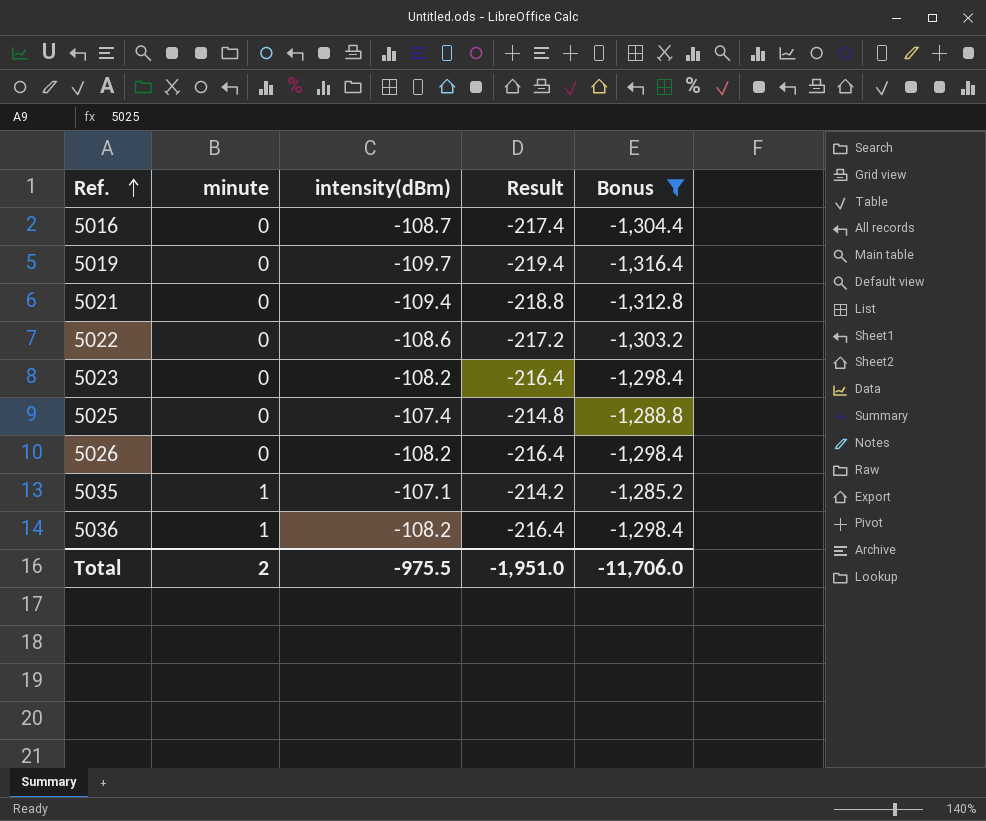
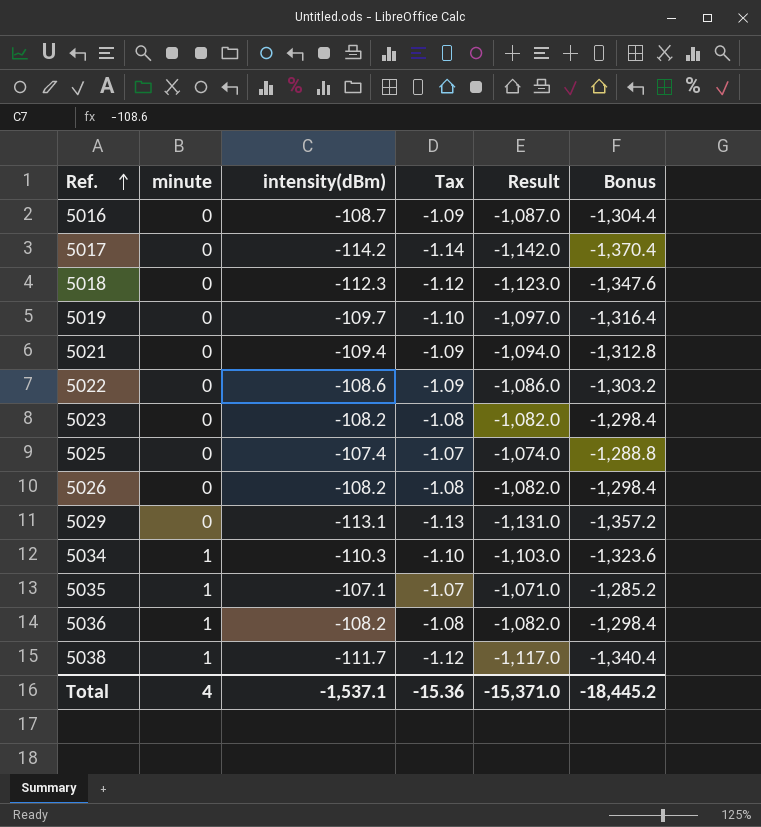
filter: Bonus >= -1,316.4 -> none
column Tax | formula: none -> [intensity(dBm)] * 0.01
column Result | formula: [intensity(dBm)] * 2 -> [intensity(dBm)] * 10
Total | minute: 2 -> 4
Total | intensity(dBm): -975.5 -> -1,537.1
Total | Result: -1,951.0 -> -15,371.0
Total | Bonus: -11,706.0 -> -18,445.2

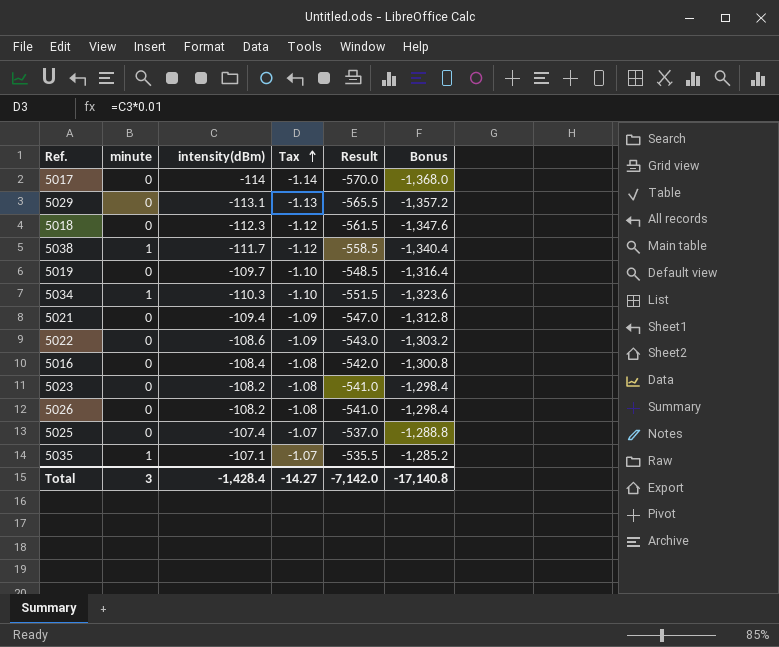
row order: Ref. ascending -> Tax ascending
column Result | formula: [intensity(dBm)] * 10 -> [intensity(dBm)] * 5
row 5036: 1 | -108.2 | -1.08 | -1,082.0 | -1,298.4 -> none
5017 | intensity(dBm): -114.2 -> -114
5017 | Bonus: -1,370.4 -> -1,368.0
5016 | intensity(dBm): -108.7 -> -108.4
5016 | Tax: -1.09 -> -1.08
5016 | Bonus: -1,304.4 -> -1,300.8
Total | minute: 4 -> 3
Total | intensity(dBm): -1,537.1 -> -1,428.4
Total | Tax: -15.36 -> -14.27
Total | Result: -15,371.0 -> -7,142.0
Total | Bonus: -18,445.2 -> -17,140.8

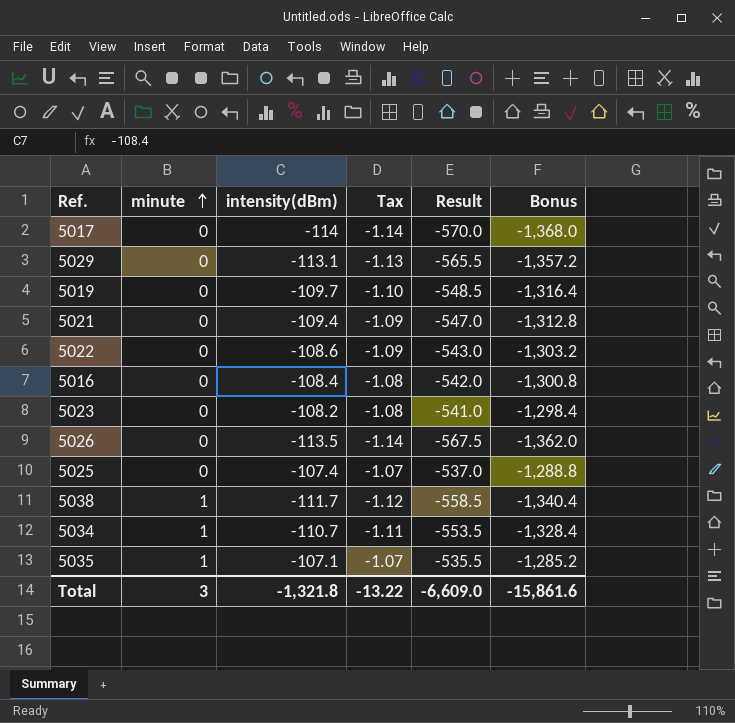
row order: Tax ascending -> minute ascending
row 5018: 0 | -112.3 | -1.12 | -561.5 | -1,347.6 -> none
5026 | intensity(dBm): -108.2 -> -113.5
5026 | Tax: -1.08 -> -1.14
5026 | Result: -541.0 -> -567.5
5026 | Bonus: -1,298.4 -> -1,362.0
5034 | intensity(dBm): -110.3 -> -110.7
5034 | Tax: -1.10 -> -1.11
5034 | Result: -551.5 -> -553.5
5034 | Bonus: -1,323.6 -> -1,328.4
Total | intensity(dBm): -1,428.4 -> -1,321.8
Total | Tax: -14.27 -> -13.22
Total | Result: -7,142.0 -> -6,609.0
Total | Bonus: -17,140.8 -> -15,861.6

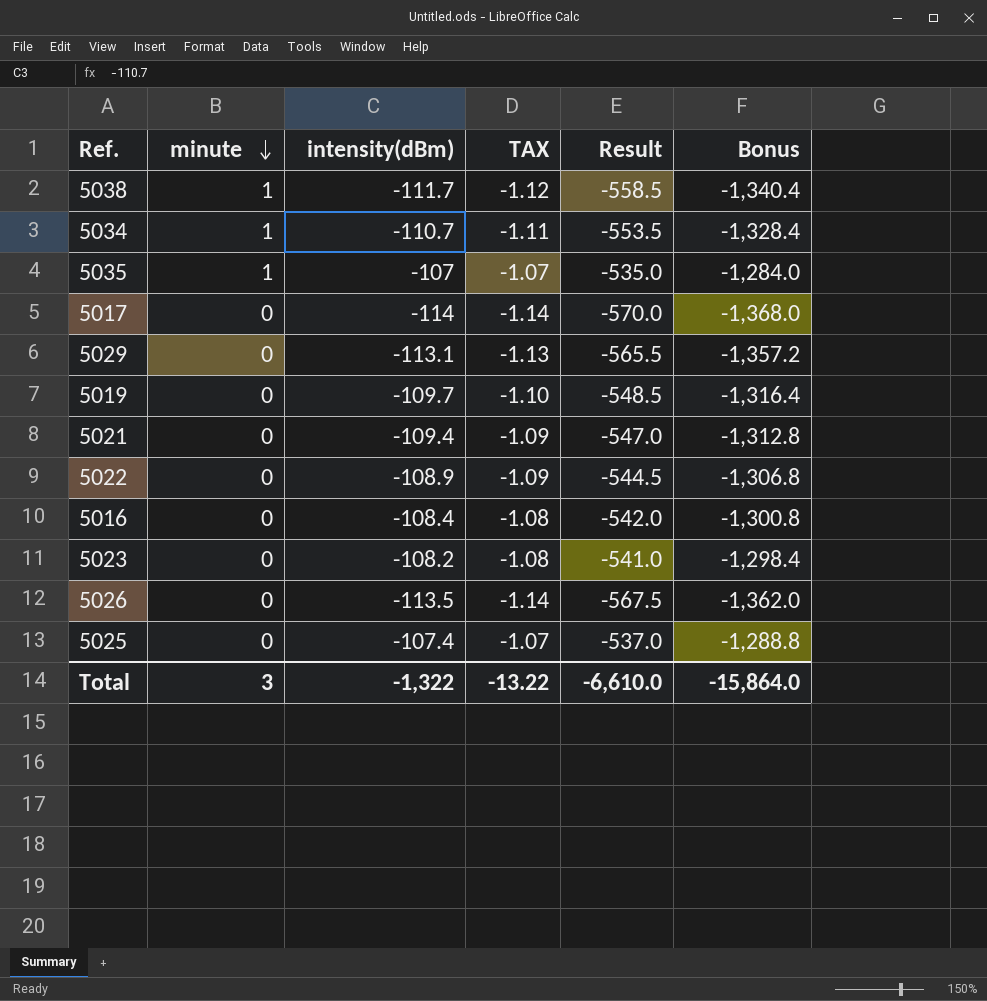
row order: minute ascending -> minute descending
column name: Tax -> TAX
5035 | intensity(dBm): -107.1 -> -107
5035 | Result: -535.5 -> -535.0
5035 | Bonus: -1,285.2 -> -1,284.0
5022 | intensity(dBm): -108.6 -> -108.9
5022 | Result: -543.0 -> -544.5
5022 | Bonus: -1,303.2 -> -1,306.8
Total | intensity(dBm): -1,321.8 -> -1,322
Total | Result: -6,609.0 -> -6,610.0
Total | Bonus: -15,861.6 -> -15,864.0

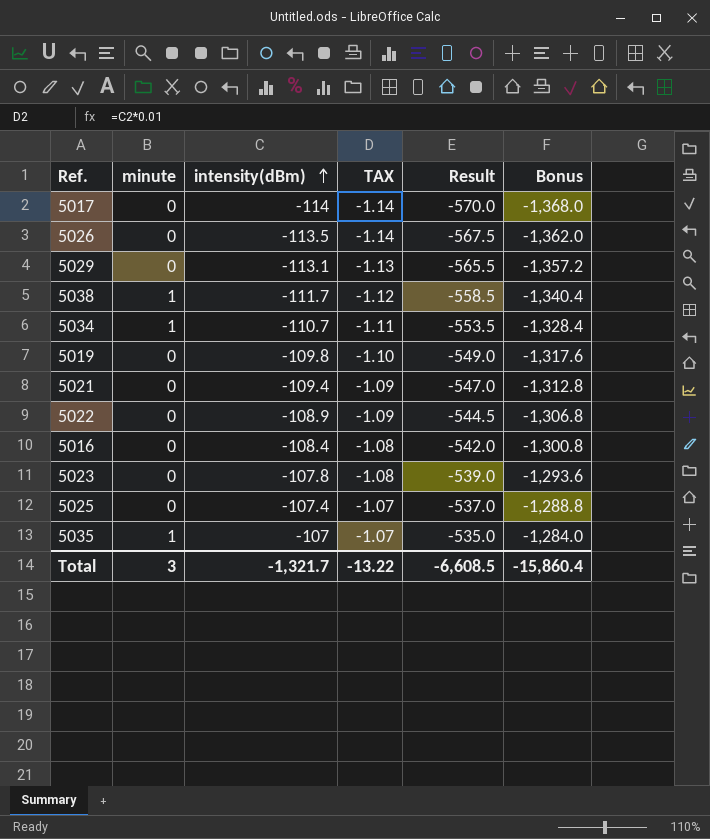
row order: minute descending -> intensity(dBm) ascending
5019 | intensity(dBm): -109.7 -> -109.8
5019 | Result: -548.5 -> -549.0
5019 | Bonus: -1,316.4 -> -1,317.6
5023 | intensity(dBm): -108.2 -> -107.8
5023 | Result: -541.0 -> -539.0
5023 | Bonus: -1,298.4 -> -1,293.6
Total | intensity(dBm): -1,322 -> -1,321.7
Total | Result: -6,610.0 -> -6,608.5
Total | Bonus: -15,864.0 -> -15,860.4

